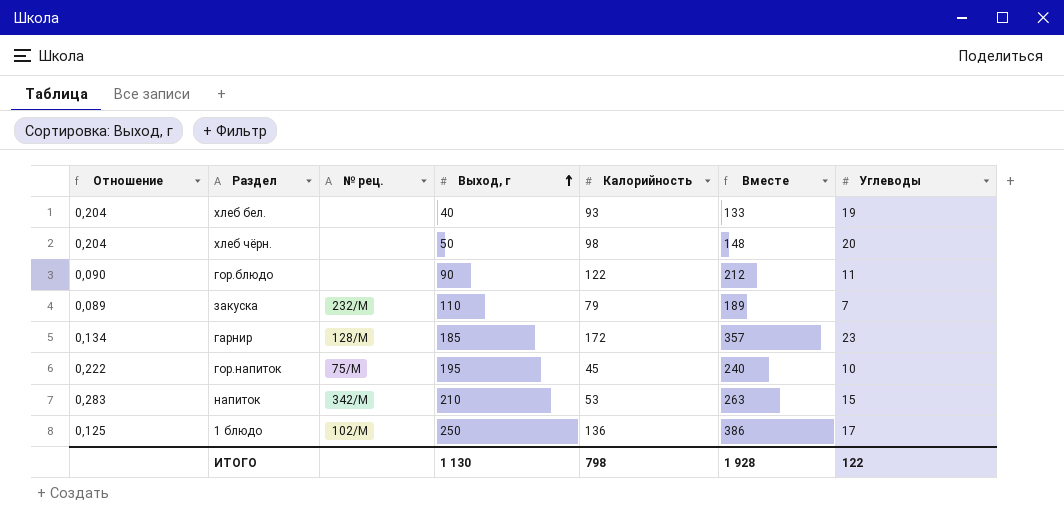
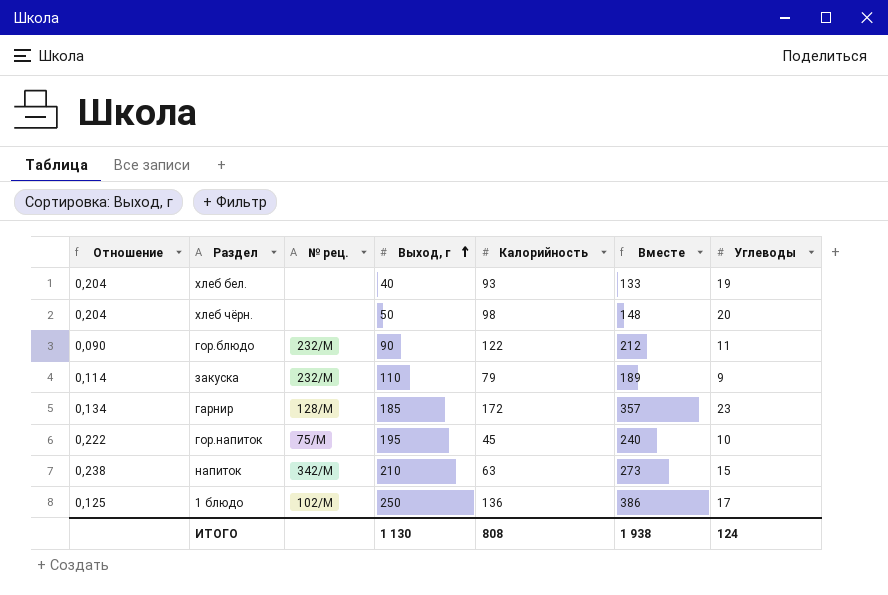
гор.блюдо | № рец.: none -> 232/М
закуска | Отношение: 0,089 -> 0,114
закуска | Углеводы: 7 -> 9
напиток | Отношение: 0,283 -> 0,238
напиток | Калорийность: 53 -> 63
напиток | Вместе: 263 -> 273
ИТОГО | Калорийность: 798 -> 808
ИТОГО | Вместе: 1 928 -> 1 938
ИТОГО | Углеводы: 122 -> 124

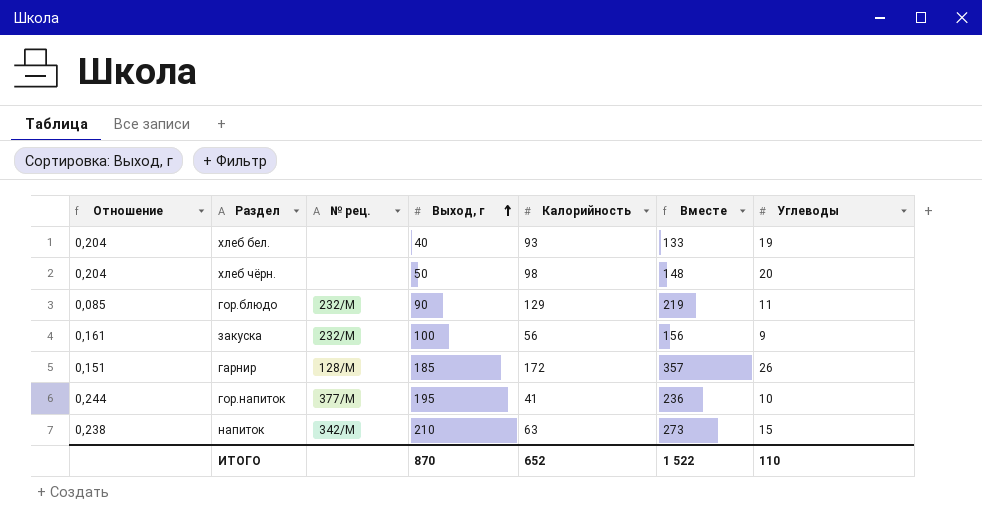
row 1 блюдо: 0,125 | 102/М | 250 | 136 | 386 | 17 -> none
гор.блюдо | Отношение: 0,090 -> 0,085
гор.блюдо | Калорийность: 122 -> 129
гор.блюдо | Вместе: 212 -> 219
закуска | Отношение: 0,114 -> 0,161
закуска | Выход, г: 110 -> 100
закуска | Калорийность: 79 -> 56
закуска | Вместе: 189 -> 156
гарнир | Отношение: 0,134 -> 0,151
гарнир | Углеводы: 23 -> 26
гор.напиток | Отношение: 0,222 -> 0,244
гор.напиток | № рец.: 75/М -> 377/М
гор.напиток | Калорийность: 45 -> 41
гор.напиток | Вместе: 240 -> 236
ИТОГО | Выход, г: 1 130 -> 870
ИТОГО | Калорийность: 808 -> 652
ИТОГО | Вместе: 1 938 -> 1 522
ИТОГО | Углеводы: 124 -> 110

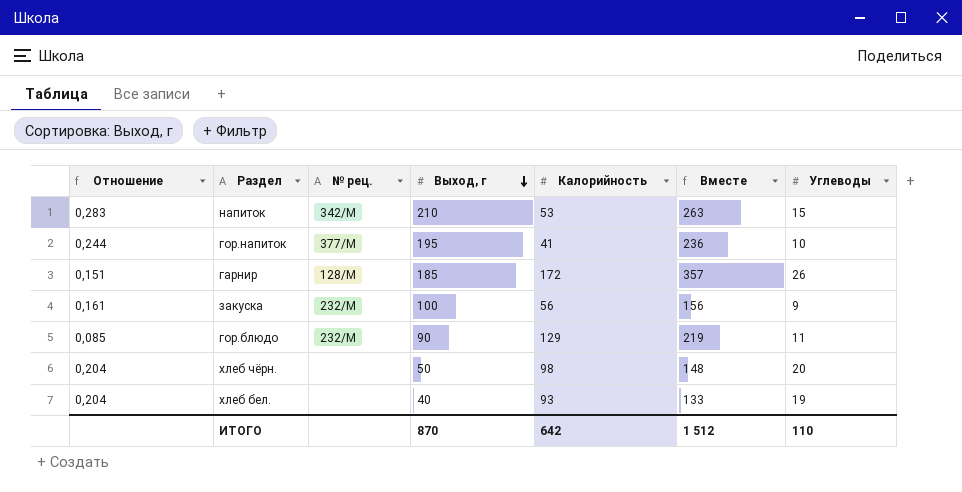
row order: Выход, г ascending -> Выход, г descending
напиток | Отношение: 0,238 -> 0,283
напиток | Калорийность: 63 -> 53
напиток | Вместе: 273 -> 263
ИТОГО | Калорийность: 652 -> 642
ИТОГО | Вместе: 1 522 -> 1 512

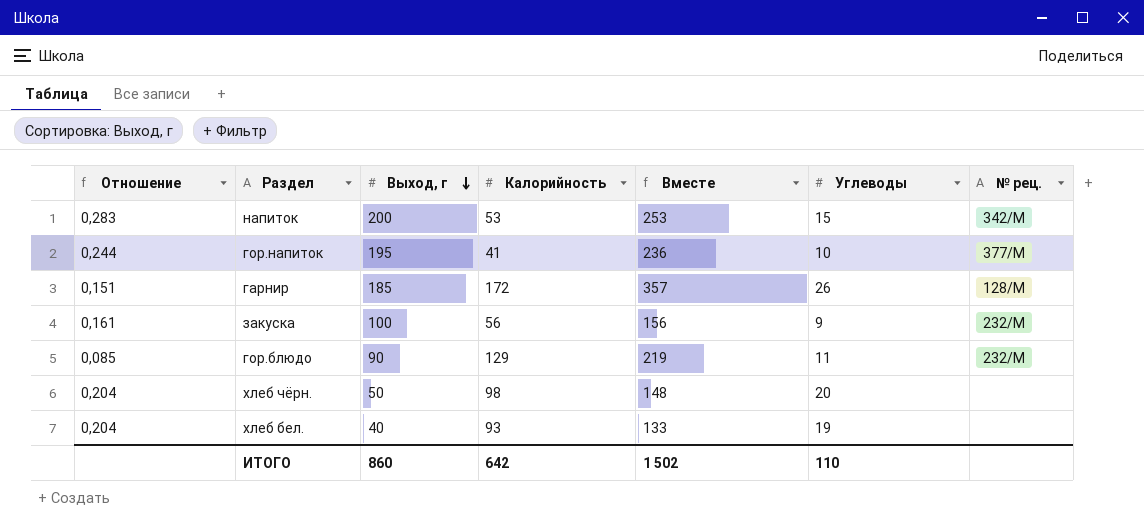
column № рец. | position: 3 -> 7
напиток | Выход, г: 210 -> 200
напиток | Вместе: 263 -> 253
ИТОГО | Выход, г: 870 -> 860
ИТОГО | Вместе: 1 512 -> 1 502

